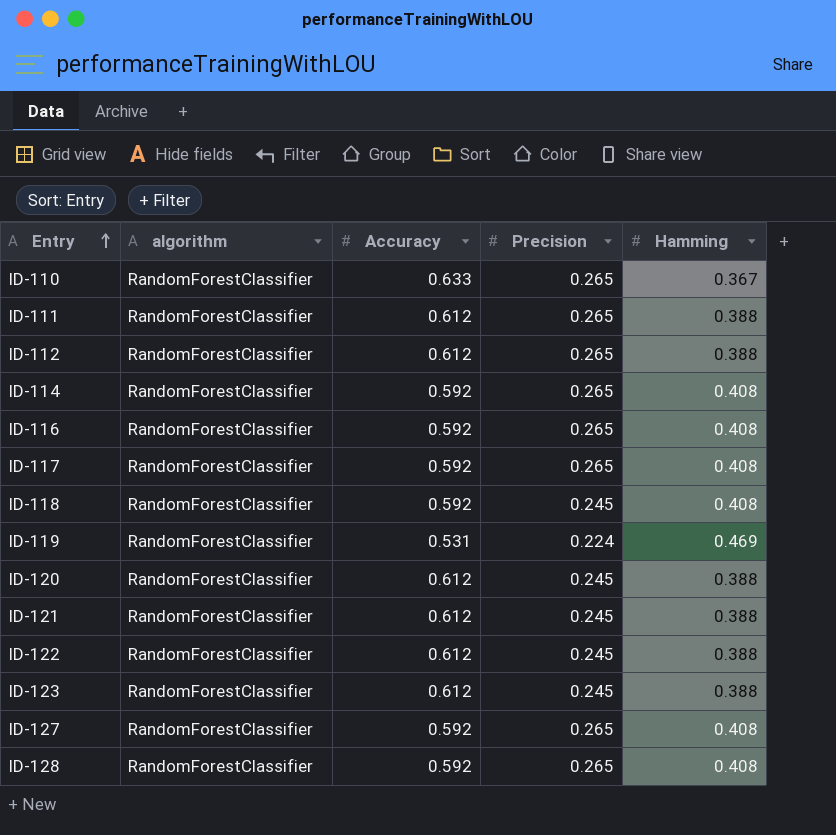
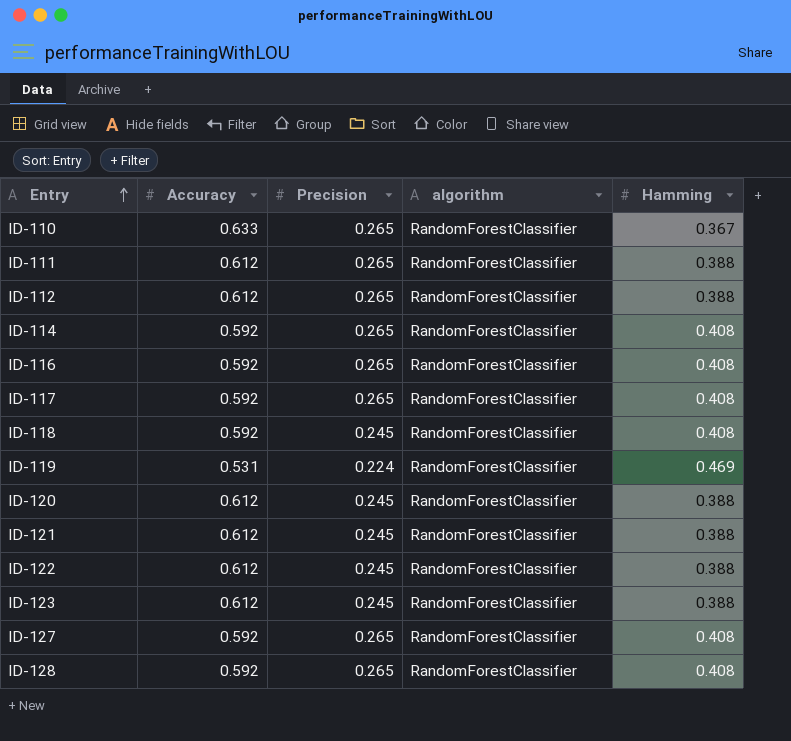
column algorithm | position: 2 -> 4

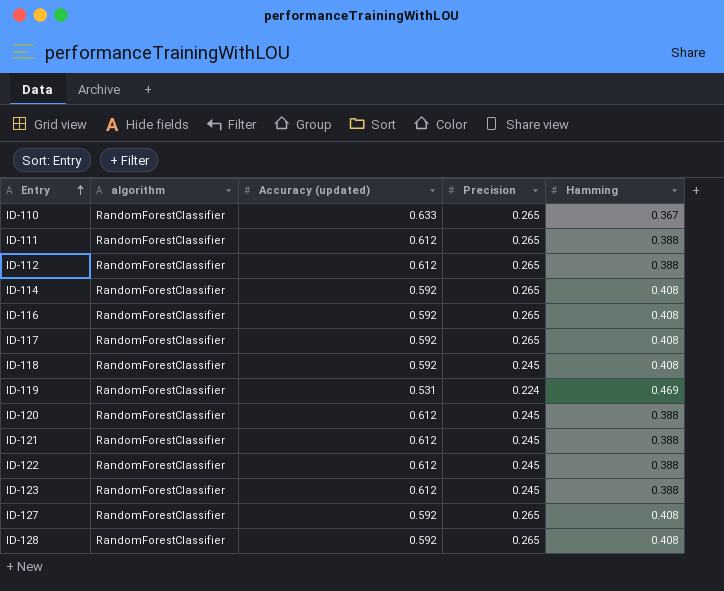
column algorithm | position: 4 -> 2
column name: Accuracy -> Accuracy (updated)

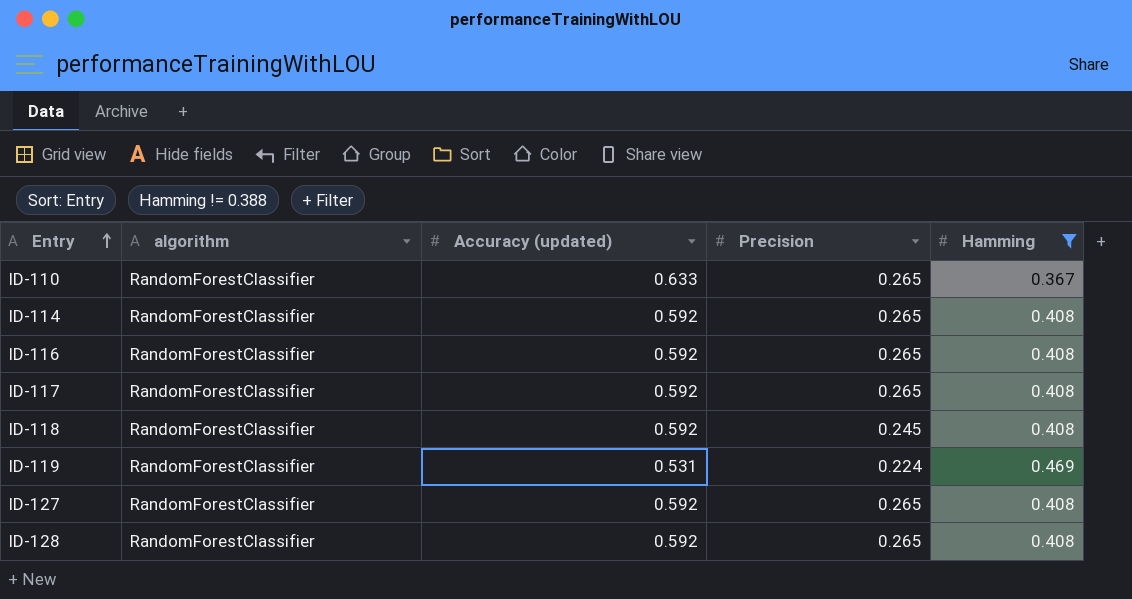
filter: none -> Hamming != 0.388

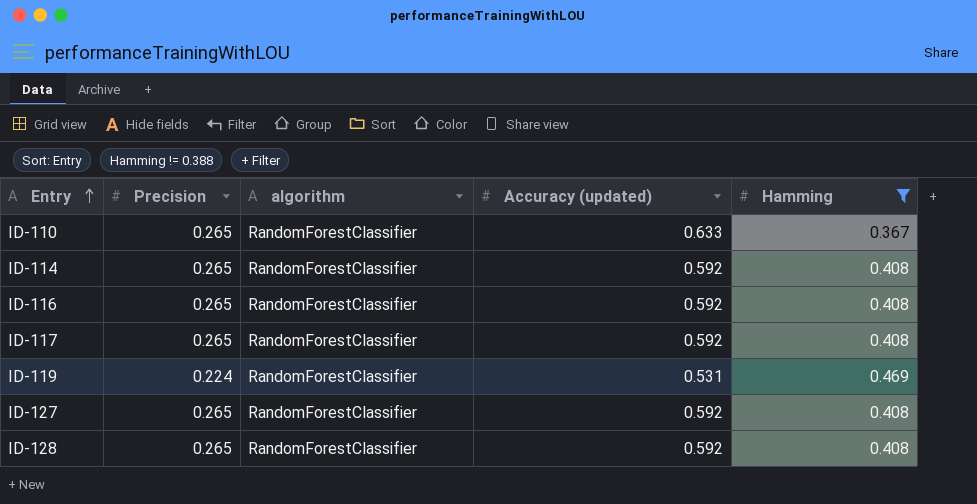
column Precision | position: 4 -> 2
row ID-118: RandomForestClassifier | 0.592 | 0.245 | 0.408 -> none

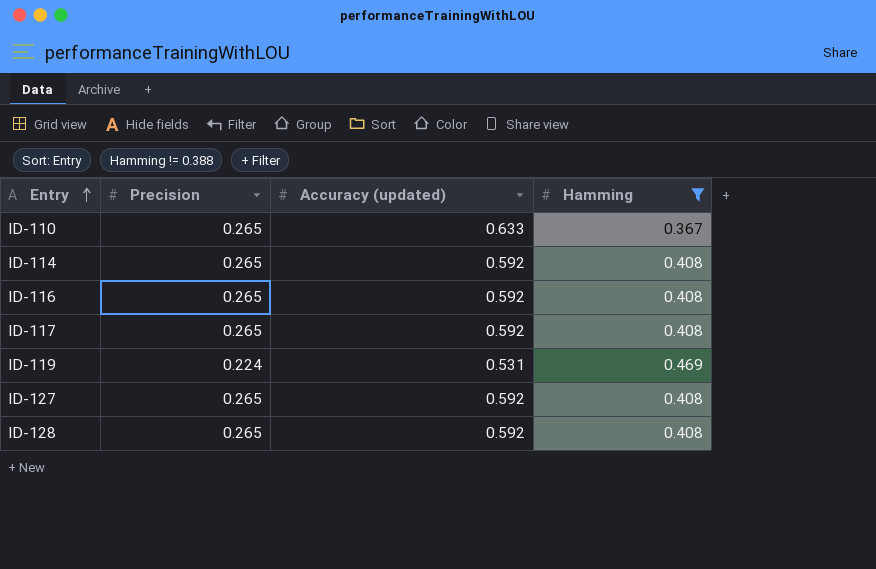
column algorithm | position: 3 -> none

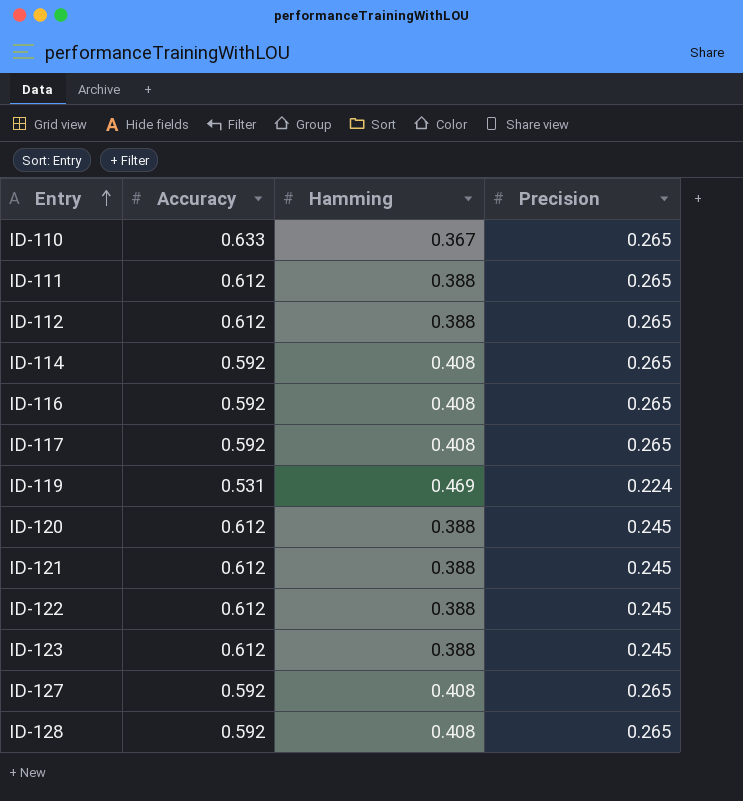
filter: Hamming != 0.388 -> none
column name: Accuracy (updated) -> Accuracy
column Precision | position: 2 -> 4

